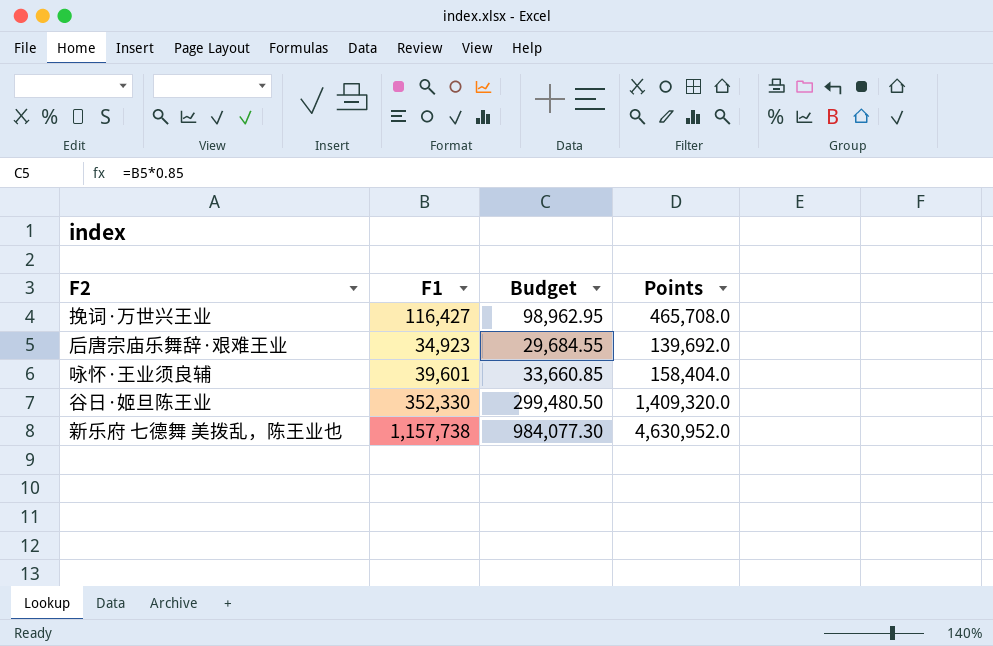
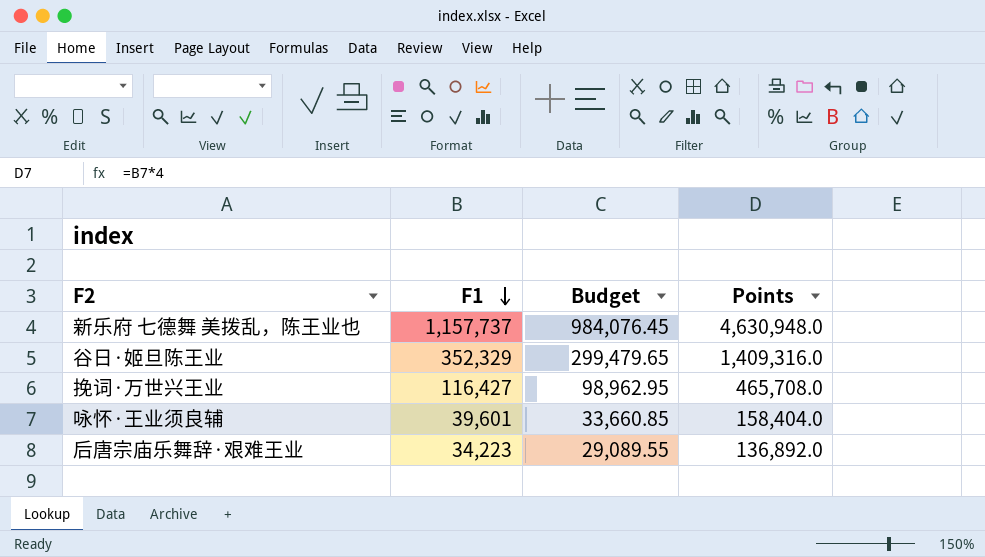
row order: none -> F1 descending
新乐府 七德舞 美拨乱，陈王业也 | F1: 1,157,738 -> 1,157,737
新乐府 七德舞 美拨乱，陈王业也 | Budget: 984,077.30 -> 984,076.45
新乐府 七德舞 美拨乱，陈王业也 | Points: 4,630,952.0 -> 4,630,948.0
谷日·姬旦陈王业 | F1: 352,330 -> 352,329
谷日·姬旦陈王业 | Budget: 299,480.50 -> 299,479.65
谷日·姬旦陈王业 | Points: 1,409,320.0 -> 1,409,316.0
后唐宗庙乐舞辞·艰难王业 | F1: 34,923 -> 34,223
后唐宗庙乐舞辞·艰难王业 | Budget: 29,684.55 -> 29,089.55
后唐宗庙乐舞辞·艰难王业 | Points: 139,692.0 -> 136,892.0

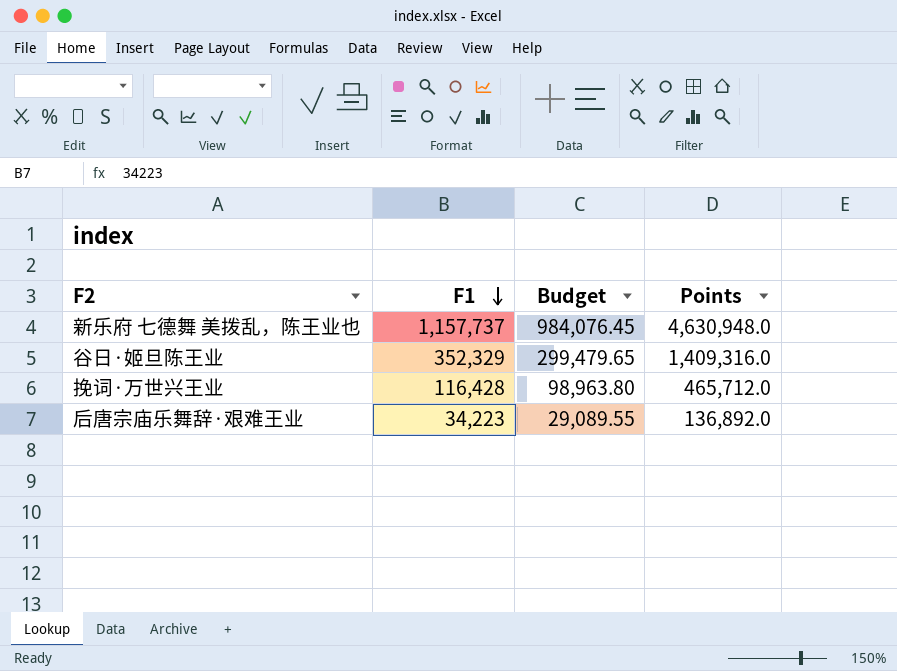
row 咏怀·王业须良辅: 39,601 | 33,660.85 | 158,404.0 -> none
挽词·万世兴王业 | F1: 116,427 -> 116,428
挽词·万世兴王业 | Budget: 98,962.95 -> 98,963.80
挽词·万世兴王业 | Points: 465,708.0 -> 465,712.0

